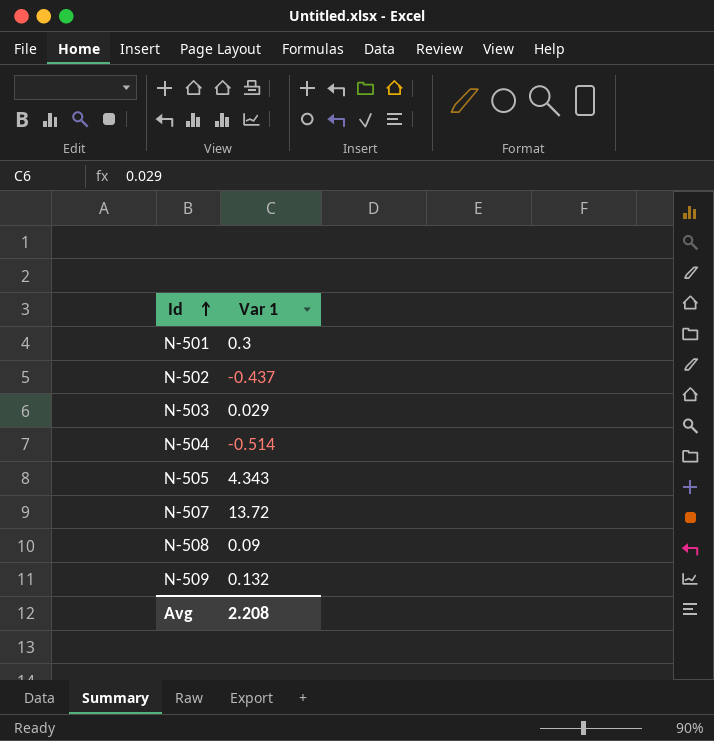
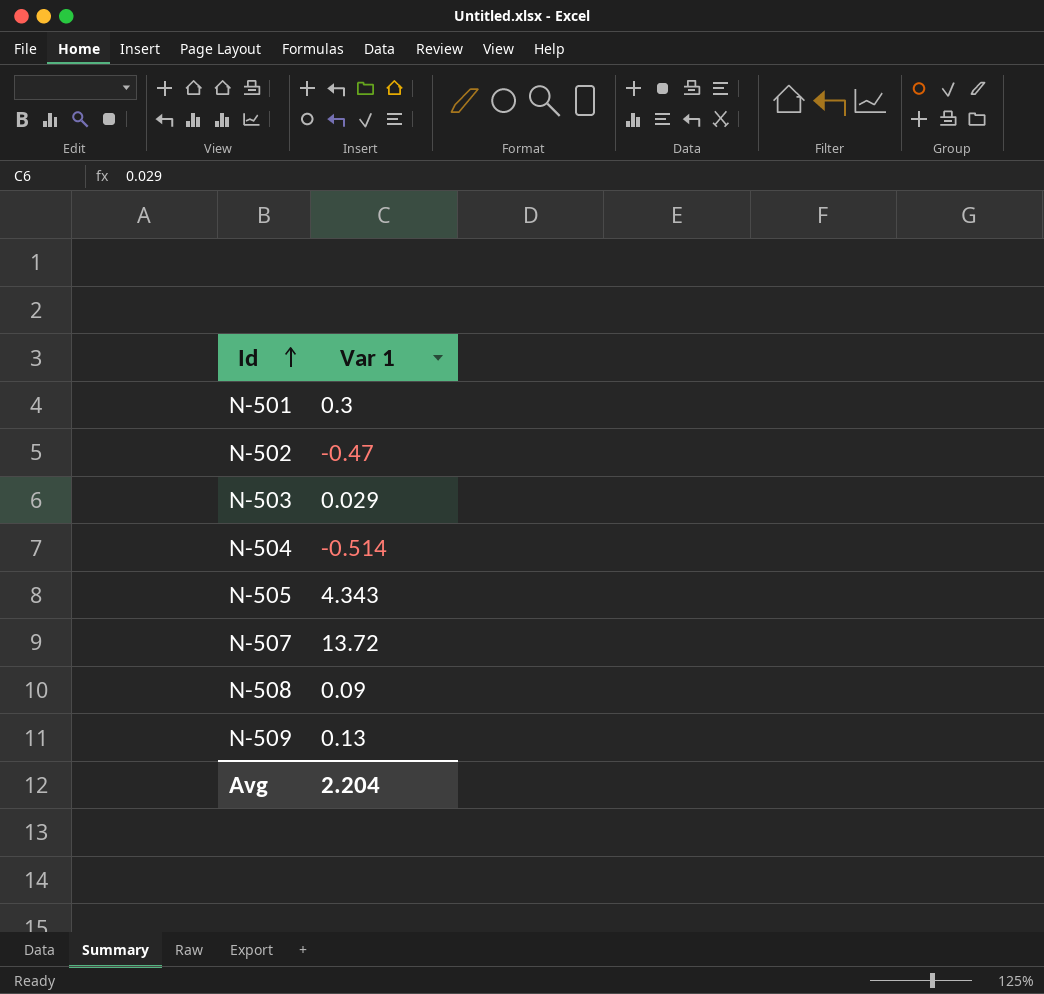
N-502 | Var 1: -0.437 -> -0.47
N-509 | Var 1: 0.132 -> 0.13
Avg | Var 1: 2.208 -> 2.204

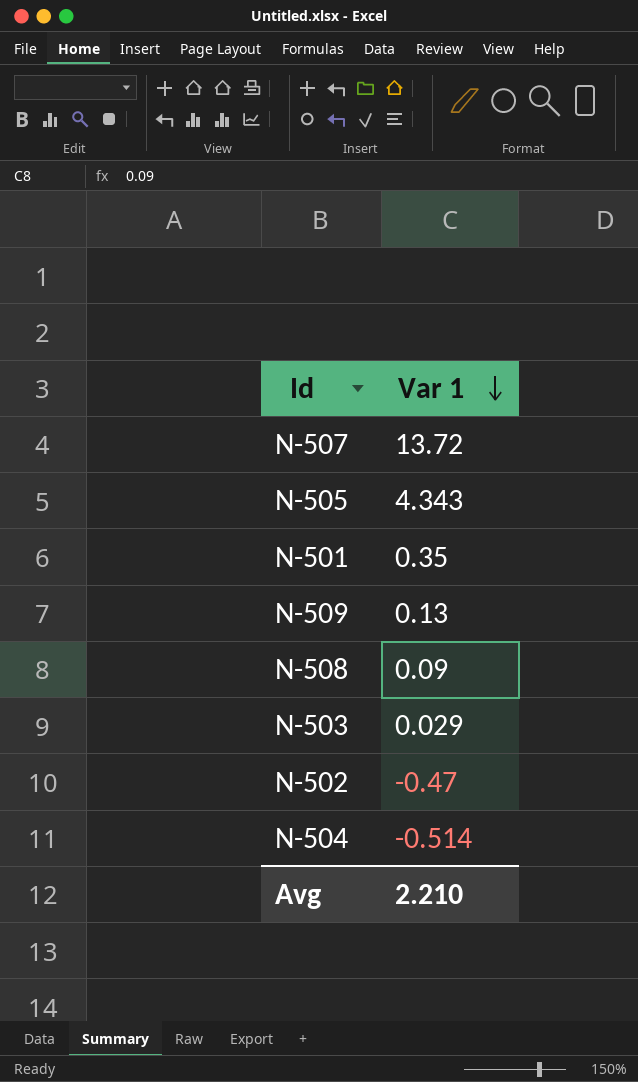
row order: Id ascending -> Var 1 descending
N-501 | Var 1: 0.3 -> 0.35
Avg | Var 1: 2.204 -> 2.210

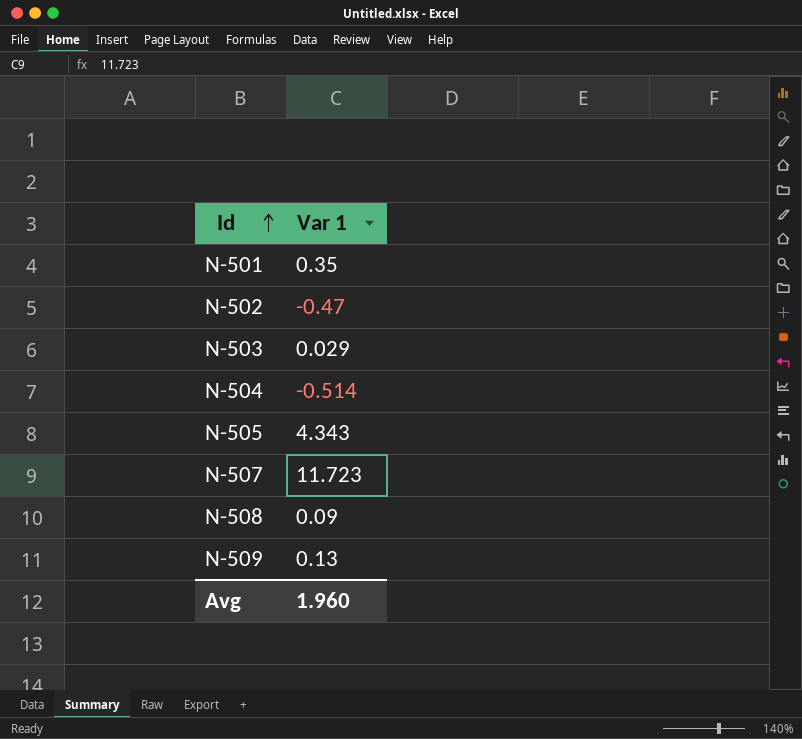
row order: Var 1 descending -> Id ascending
N-507 | Var 1: 13.72 -> 11.723
Avg | Var 1: 2.210 -> 1.960

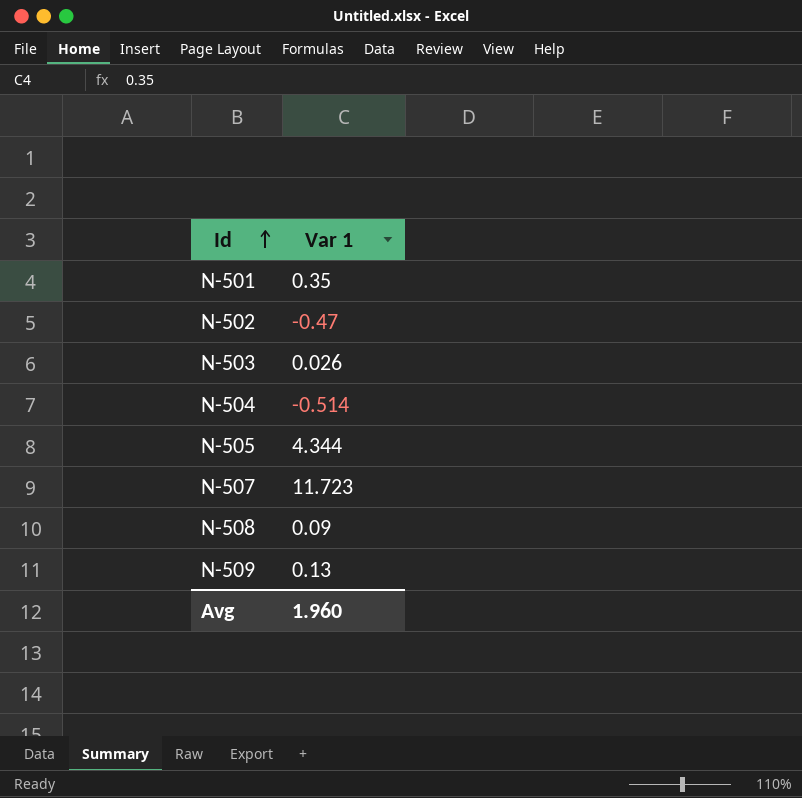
N-503 | Var 1: 0.029 -> 0.026
N-505 | Var 1: 4.343 -> 4.344

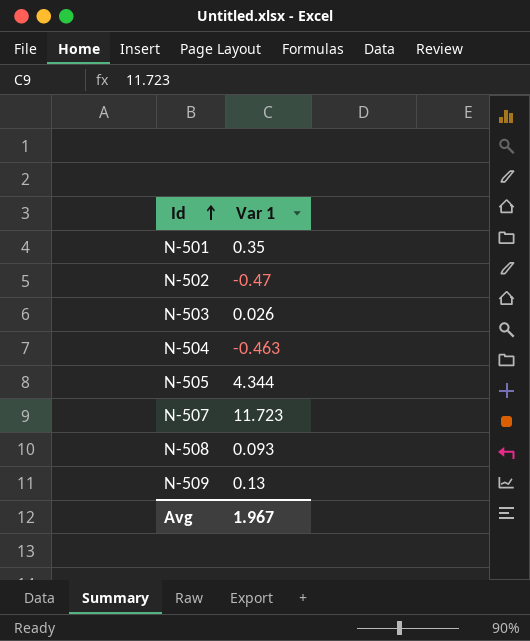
N-504 | Var 1: -0.514 -> -0.463
N-508 | Var 1: 0.09 -> 0.093
Avg | Var 1: 1.960 -> 1.967

